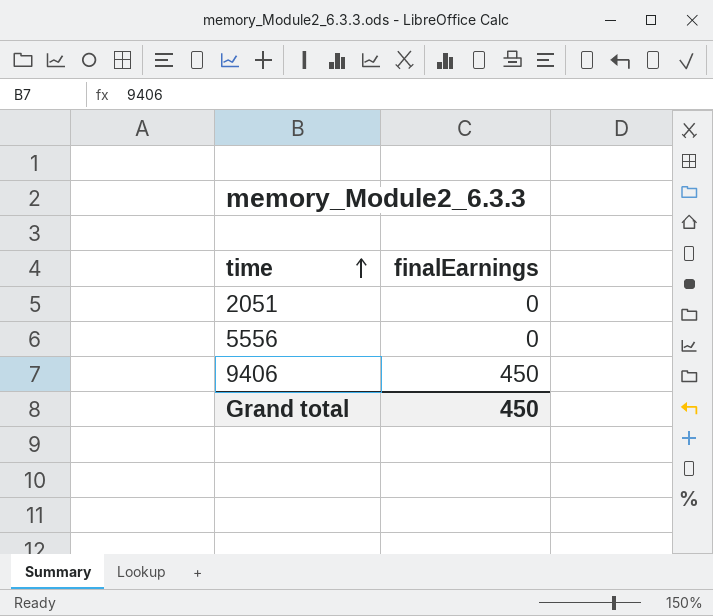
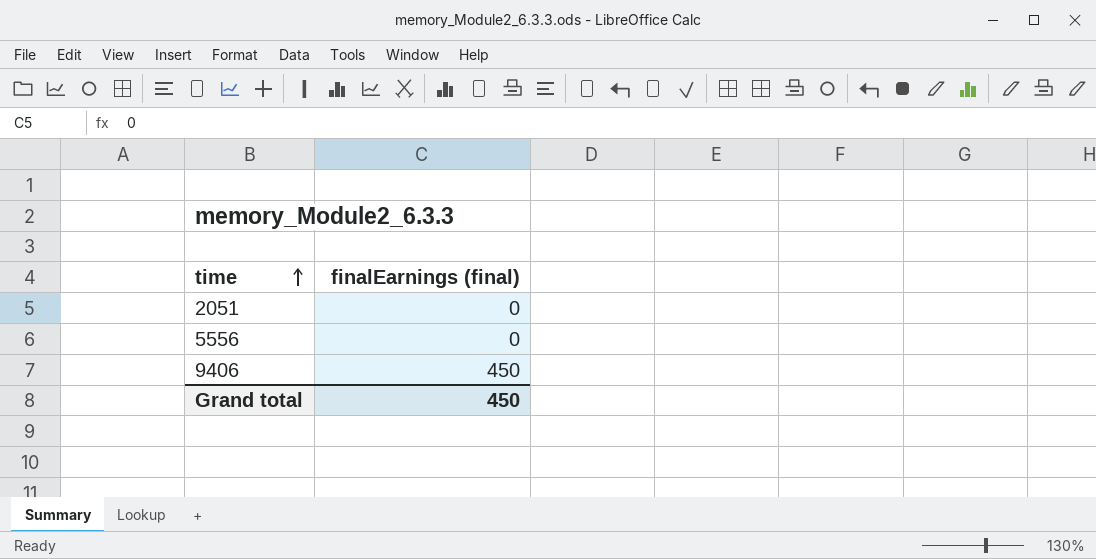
column name: finalEarnings -> finalEarnings (final)

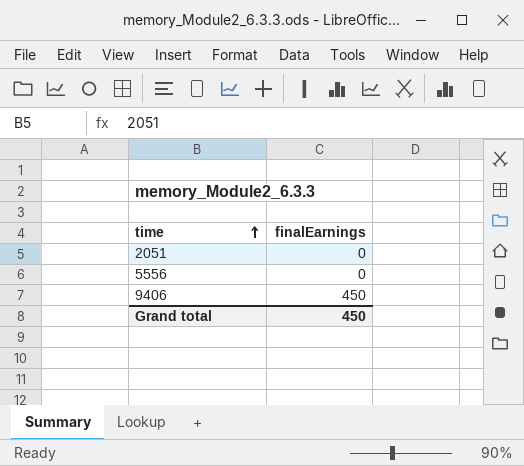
column name: finalEarnings (final) -> finalEarnings

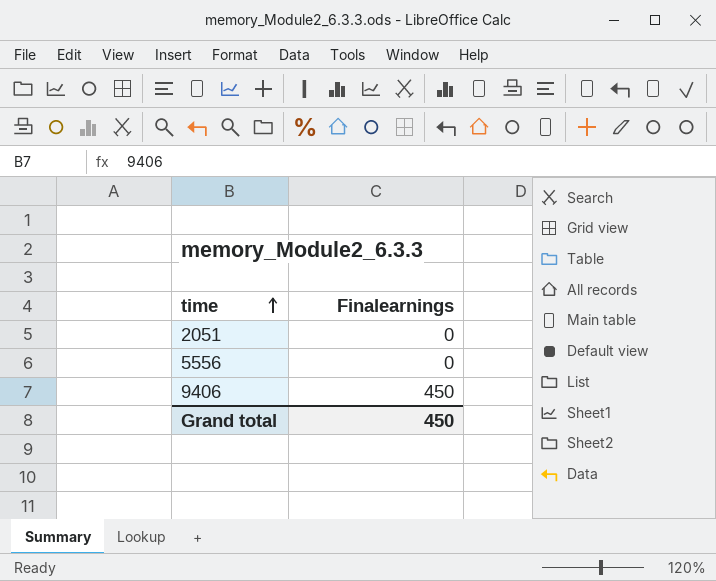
column name: finalEarnings -> Finalearnings

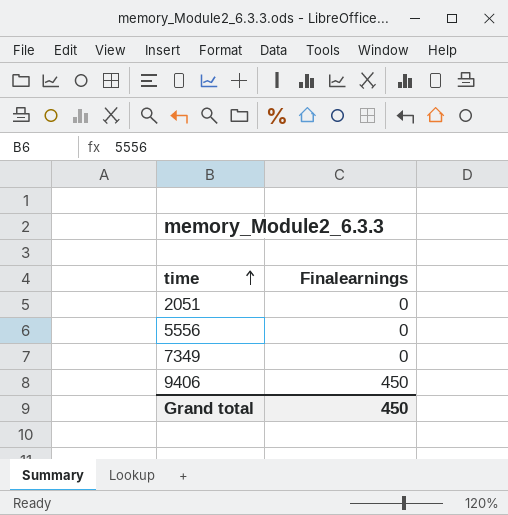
row 7349: none -> 0

